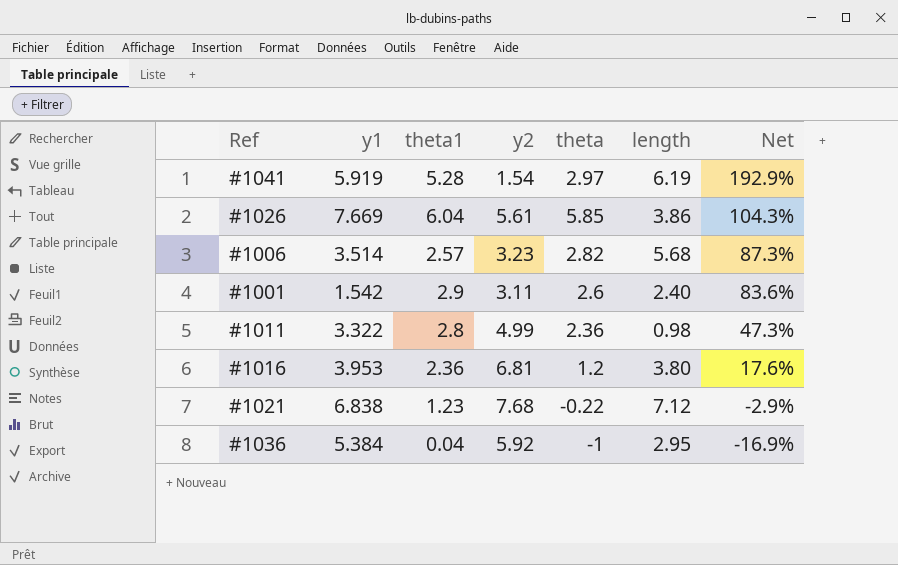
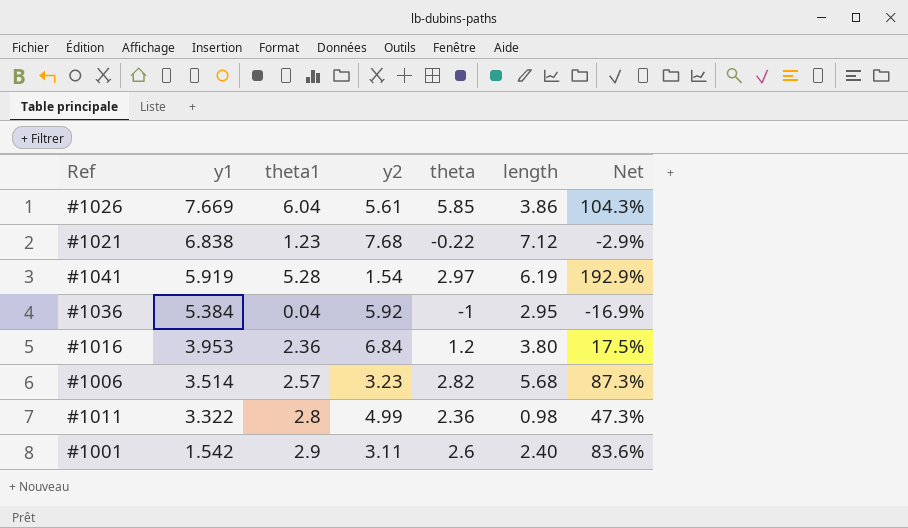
row order: Net descending -> y1 descending
#1016 | y2: 6.81 -> 6.84
#1016 | Net: 17.6% -> 17.5%

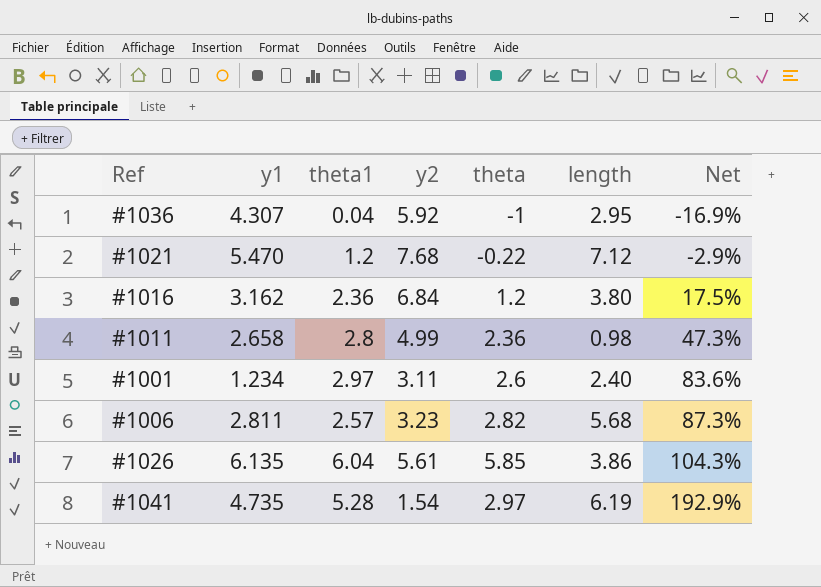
row order: y1 descending -> Net ascending
#1036 | y1: 5.384 -> 4.307
#1021 | y1: 6.838 -> 5.470
#1021 | theta1: 1.23 -> 1.2
#1016 | y1: 3.953 -> 3.162
#1011 | y1: 3.322 -> 2.658
#1001 | y1: 1.542 -> 1.234
#1001 | theta1: 2.9 -> 2.97
#1006 | y1: 3.514 -> 2.811
#1026 | y1: 7.669 -> 6.135
#1041 | y1: 5.919 -> 4.735

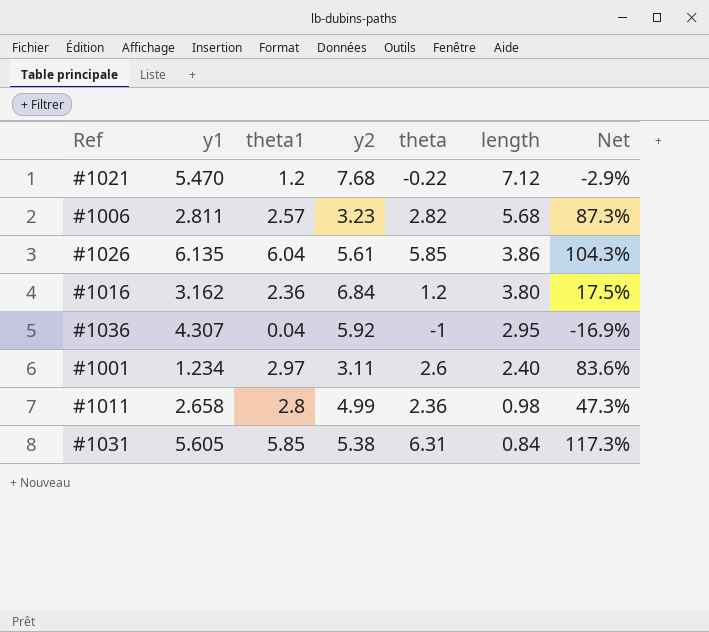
row order: Net ascending -> length descending
row #1041: 4.735 | 5.28 | 1.54 | 2.97 | 6.19 | 192.9% -> none
row #1031: none -> 5.605 | 5.85 | 5.38 | 6.31 | 0.84 | 117.3%

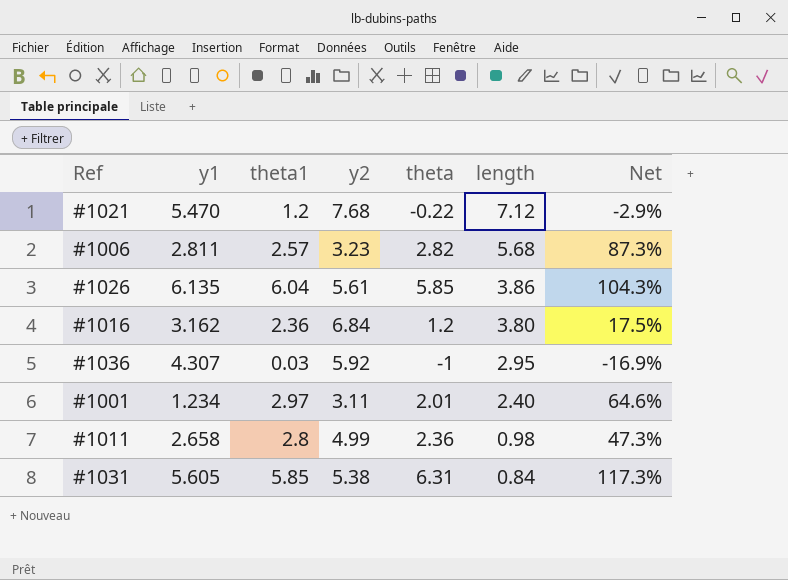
#1036 | theta1: 0.04 -> 0.03
#1001 | theta: 2.6 -> 2.01
#1001 | Net: 83.6% -> 64.6%

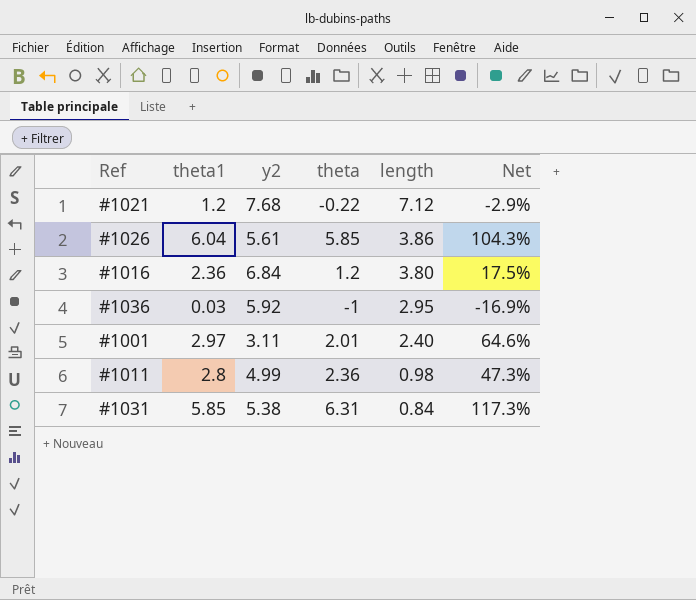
column y1 | position: 2 -> none
row #1006: 2.811 | 2.57 | 3.23 | 2.82 | 5.68 | 87.3% -> none

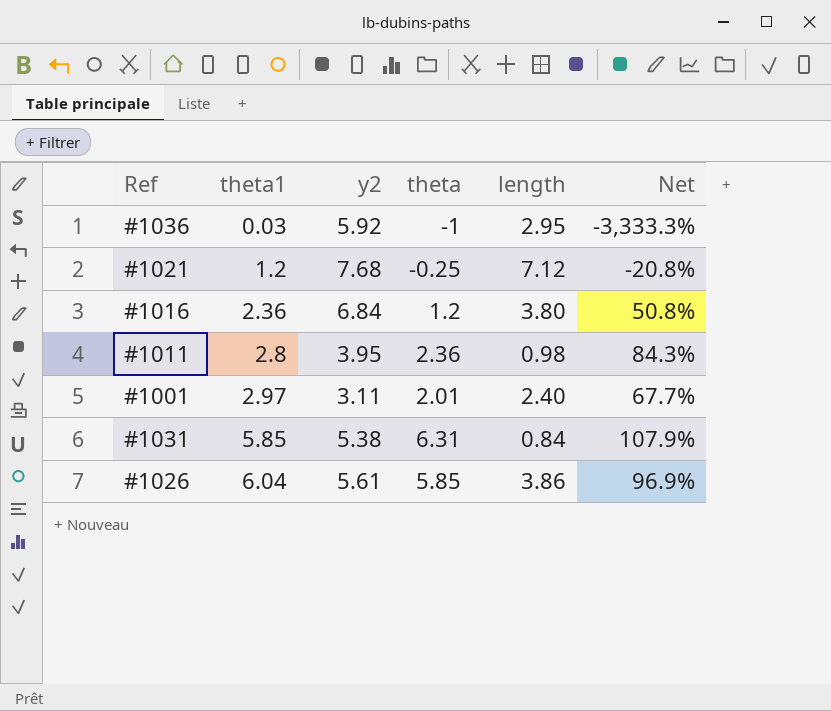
row order: length descending -> theta1 ascending
column Net | formula: [theta] / [y2] -> [theta] / [theta1]
#1021 | theta: -0.22 -> -0.25
#1011 | y2: 4.99 -> 3.95

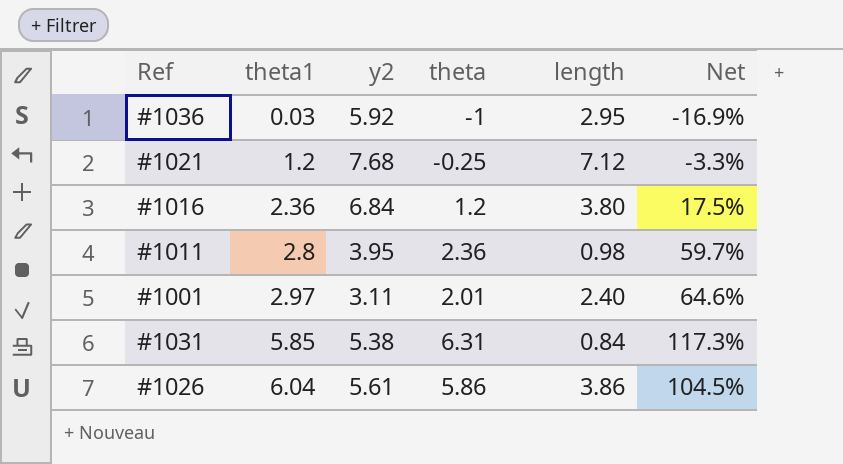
column Net | formula: [theta] / [theta1] -> [theta] / [y2]
#1026 | theta: 5.85 -> 5.86

